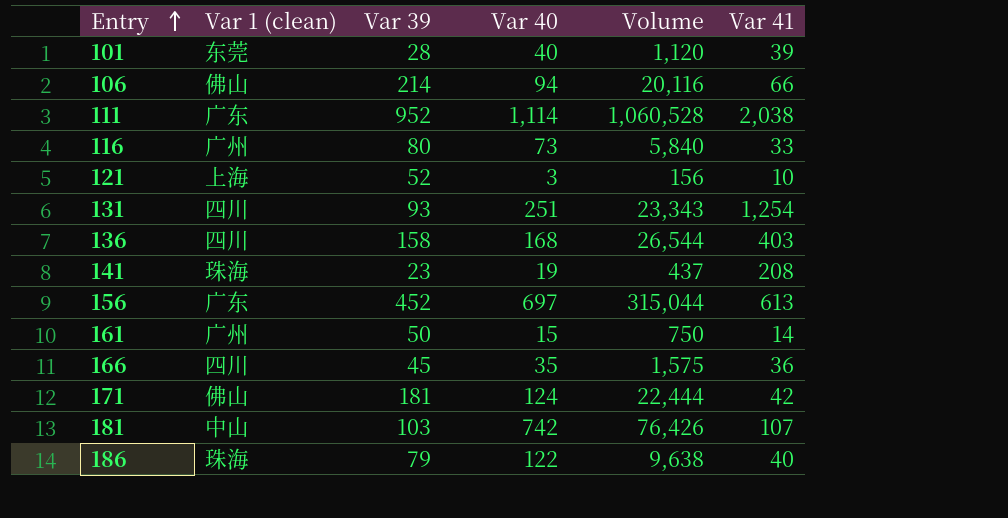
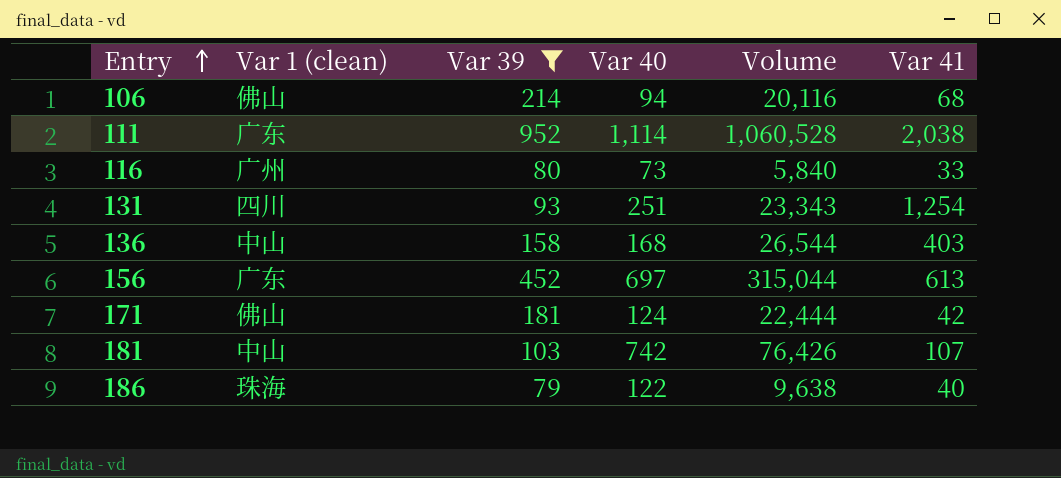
filter: none -> Var 39 >= 79
106 | Var 41: 66 -> 68
136 | Var 1 (clean): 四川 -> 中山

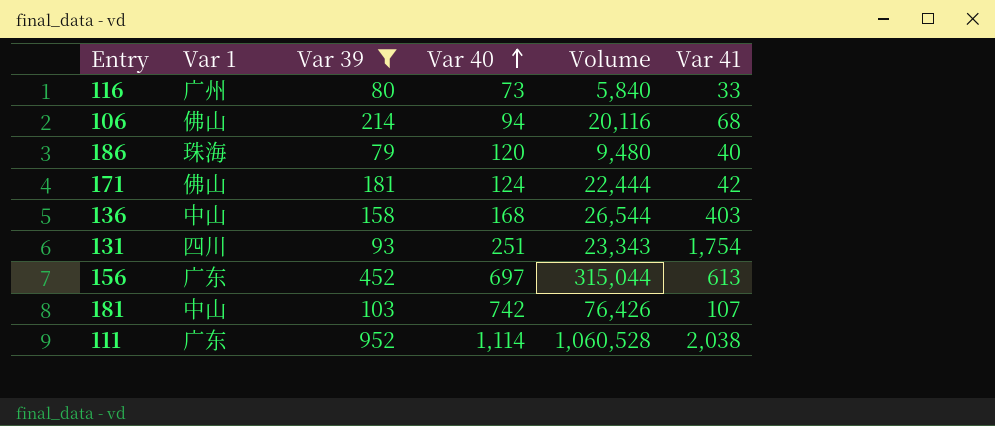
row order: Entry ascending -> Var 40 ascending
column name: Var 1 (clean) -> Var 1
186 | Var 40: 122 -> 120
186 | Volume: 9,638 -> 9,480
131 | Var 41: 1,254 -> 1,754

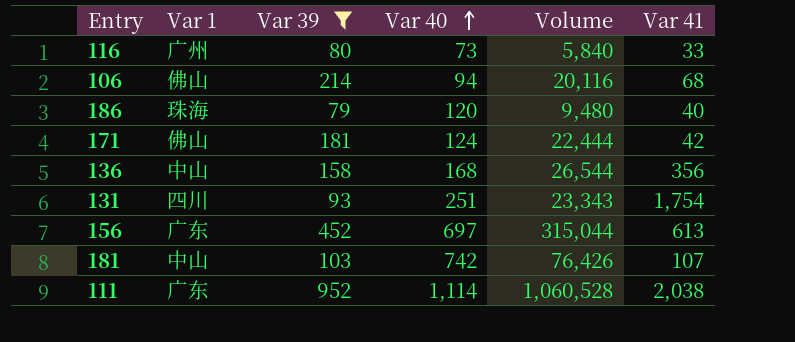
136 | Var 41: 403 -> 356

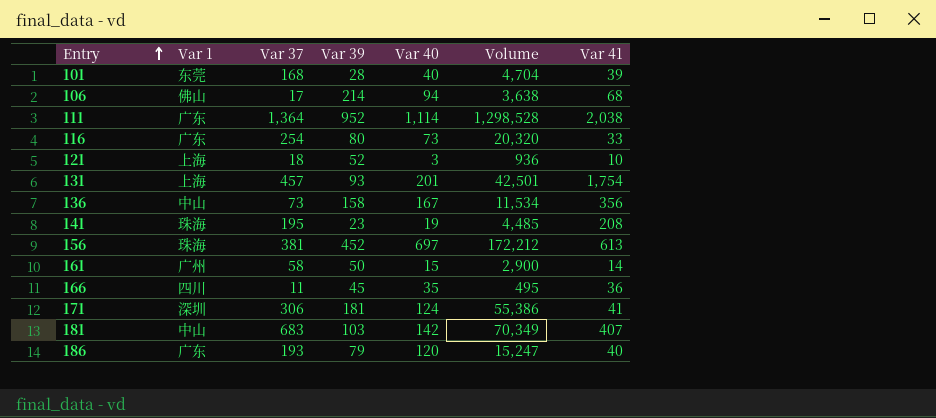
filter: Var 39 >= 79 -> none
row order: Var 40 ascending -> Entry ascending
column Var 37 | position: none -> 3
column Volume | formula: [Var 39] * [Var 40] -> [Var 37] * [Var 39]
116 | Var 1: 广州 -> 广东
131 | Var 1: 四川 -> 上海
131 | Var 40: 251 -> 201
136 | Var 40: 168 -> 167
156 | Var 1: 广东 -> 珠海
171 | Var 1: 佛山 -> 深圳
171 | Var 41: 42 -> 41
181 | Var 40: 742 -> 142
181 | Var 41: 107 -> 407
186 | Var 1: 珠海 -> 广东

